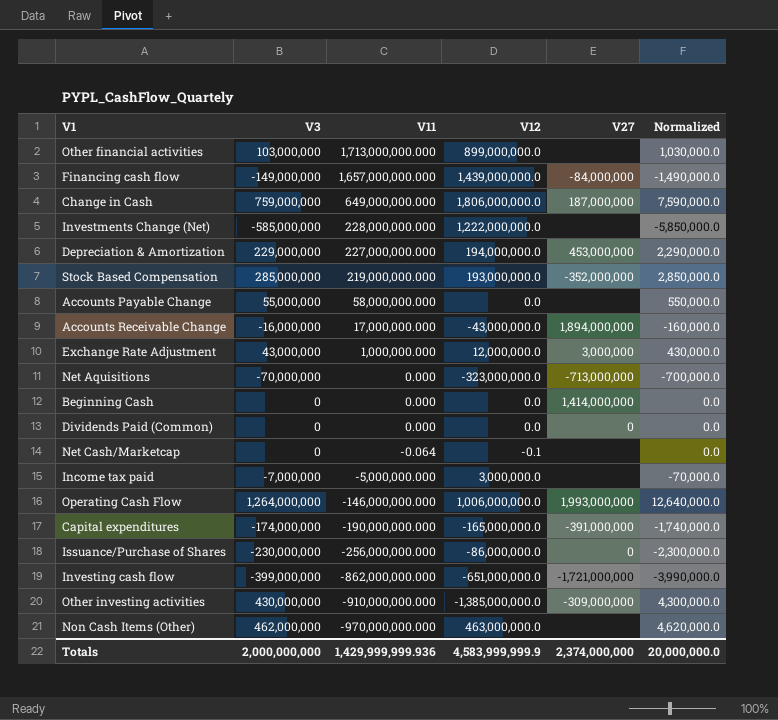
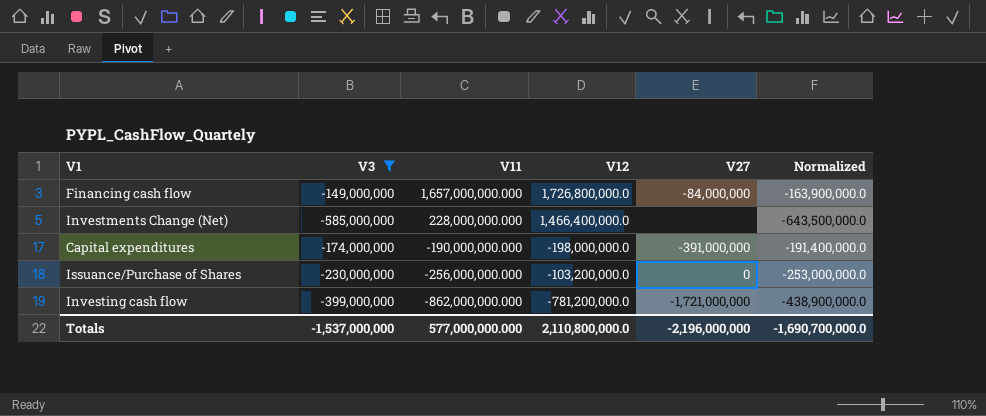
filter: none -> V3 <= -149,000,000
column Normalized | formula: [V3] * 0.01 -> [V3] * 1.1
Financing cash flow | V12: 1,439,000,000.0 -> 1,726,800,000.0
Investments Change (Net) | V12: 1,222,000,000.0 -> 1,466,400,000.0
Capital expenditures | V12: -165,000,000.0 -> -198,000,000.0
Issuance/Purchase of Shares | V12: -86,000,000.0 -> -103,200,000.0
Investing cash flow | V12: -651,000,000.0 -> -781,200,000.0
Totals | V3: 2,000,000,000 -> -1,537,000,000
Totals | V11: 1,429,999,999.936 -> 577,000,000.000
Totals | V12: 4,583,999,999.9 -> 2,110,800,000.0
Totals | V27: 2,374,000,000 -> -2,196,000,000
Totals | Normalized: 20,000,000.0 -> -1,690,700,000.0

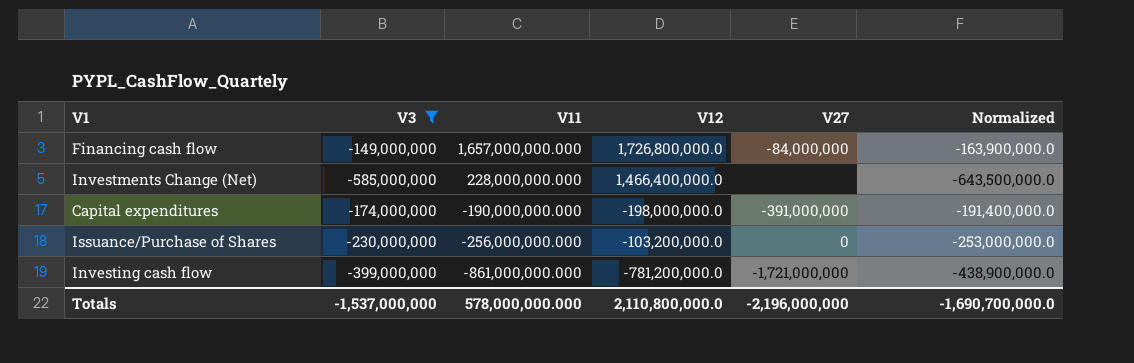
Investing cash flow | V11: -862,000,000.000 -> -861,000,000.000
Totals | V11: 577,000,000.000 -> 578,000,000.000

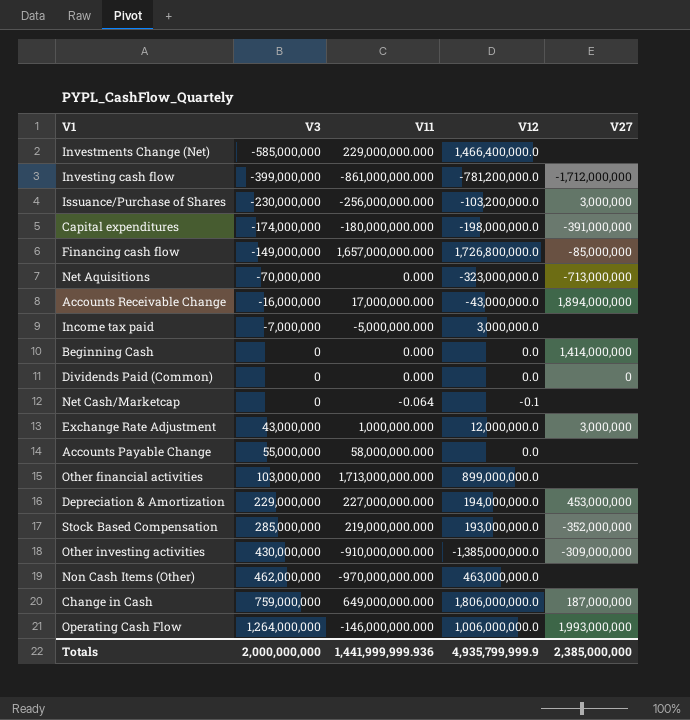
filter: V3 <= -149,000,000 -> none
row order: V11 descending -> V3 ascending
column Normalized | formula: [V3] * 1.1 -> none
Investments Change (Net) | V11: 228,000,000.000 -> 229,000,000.000
Investing cash flow | V27: -1,721,000,000 -> -1,712,000,000
Issuance/Purchase of Shares | V27: 0 -> 3,000,000
Capital expenditures | V11: -190,000,000.000 -> -180,000,000.000
Financing cash flow | V27: -84,000,000 -> -85,000,000
Totals | V3: -1,537,000,000 -> 2,000,000,000
Totals | V11: 578,000,000.000 -> 1,441,999,999.936
Totals | V12: 2,110,800,000.0 -> 4,935,799,999.9
Totals | V27: -2,196,000,000 -> 2,385,000,000

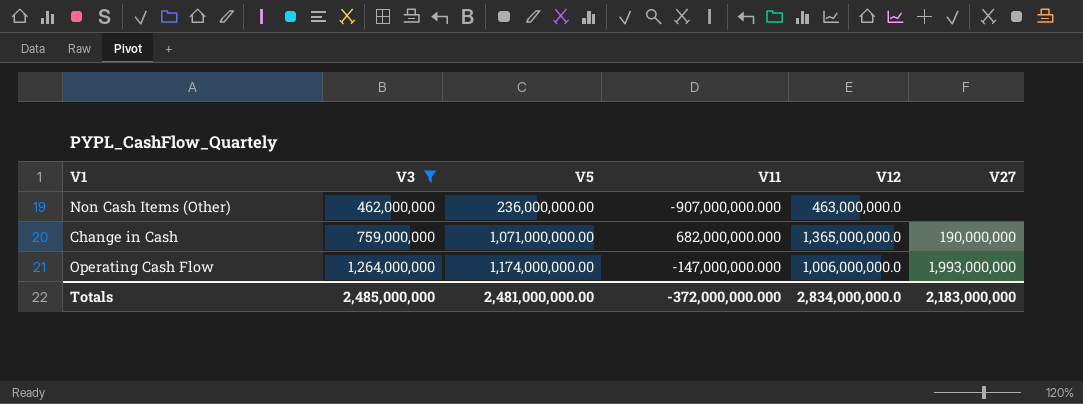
filter: none -> V3 >= 462,000,000
column V5 | position: none -> 3
Non Cash Items (Other) | V11: -970,000,000.000 -> -907,000,000.000
Change in Cash | V11: 649,000,000.000 -> 682,000,000.000
Change in Cash | V12: 1,806,000,000.0 -> 1,365,000,000.0
Change in Cash | V27: 187,000,000 -> 190,000,000
Operating Cash Flow | V11: -146,000,000.000 -> -147,000,000.000
Totals | V3: 2,000,000,000 -> 2,485,000,000
Totals | V11: 1,441,999,999.936 -> -372,000,000.000
Totals | V12: 4,935,799,999.9 -> 2,834,000,000.0
Totals | V27: 2,385,000,000 -> 2,183,000,000

